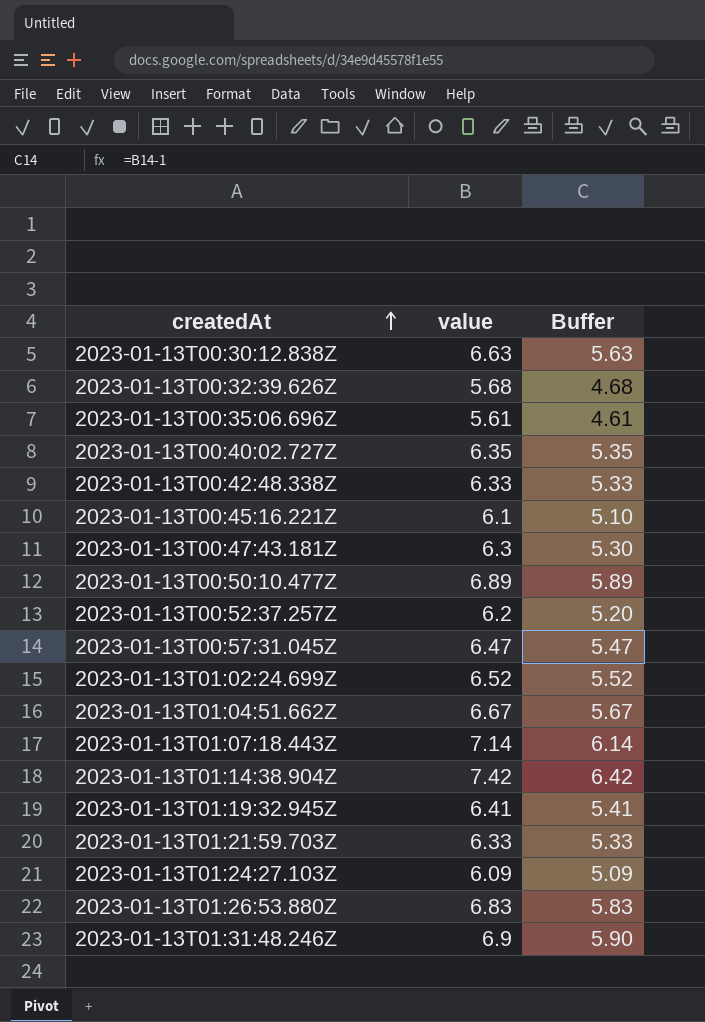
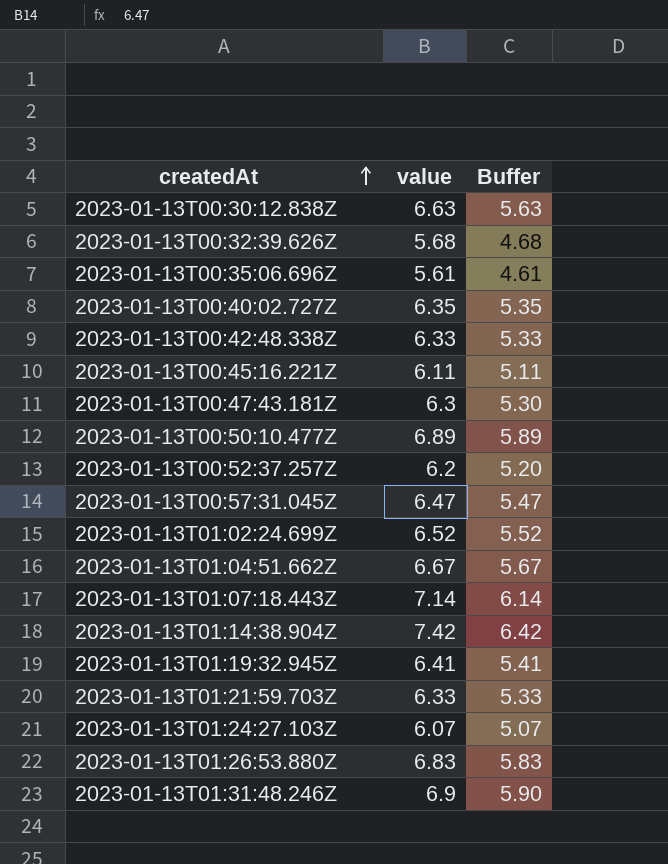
2023-01-13T00:45:16.221Z | value: 6.1 -> 6.11
2023-01-13T00:45:16.221Z | Buffer: 5.10 -> 5.11
2023-01-13T01:24:27.103Z | value: 6.09 -> 6.07
2023-01-13T01:24:27.103Z | Buffer: 5.09 -> 5.07

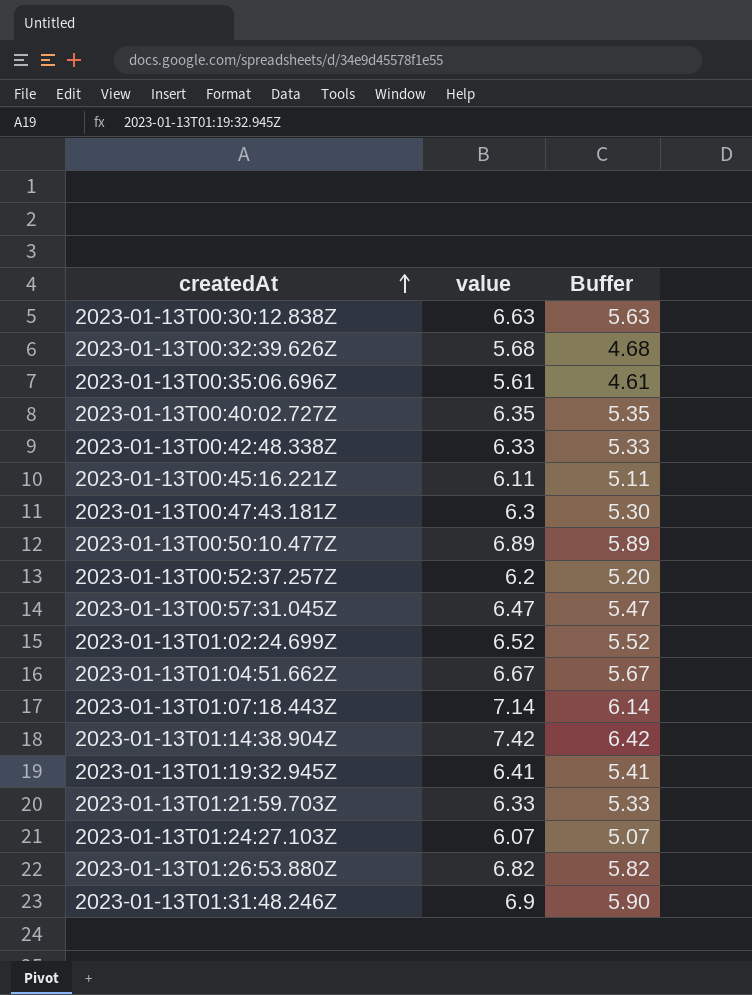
2023-01-13T01:26:53.880Z | value: 6.83 -> 6.82
2023-01-13T01:26:53.880Z | Buffer: 5.83 -> 5.82

